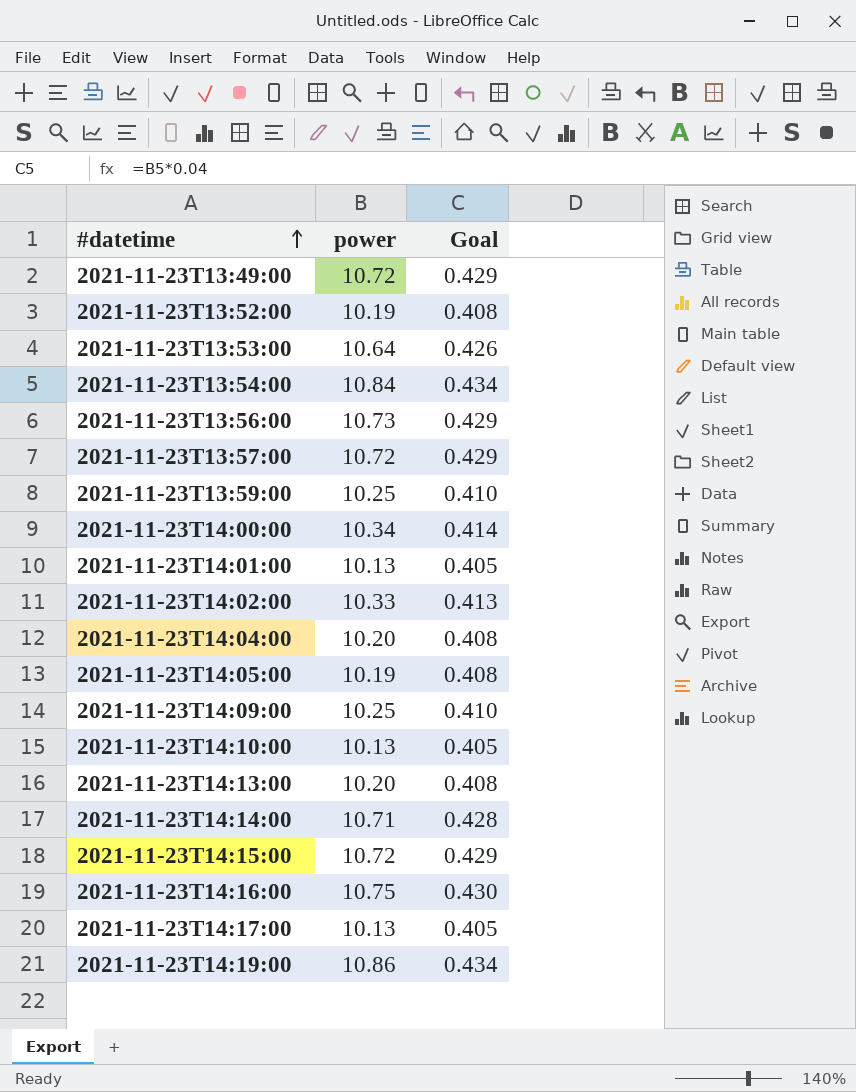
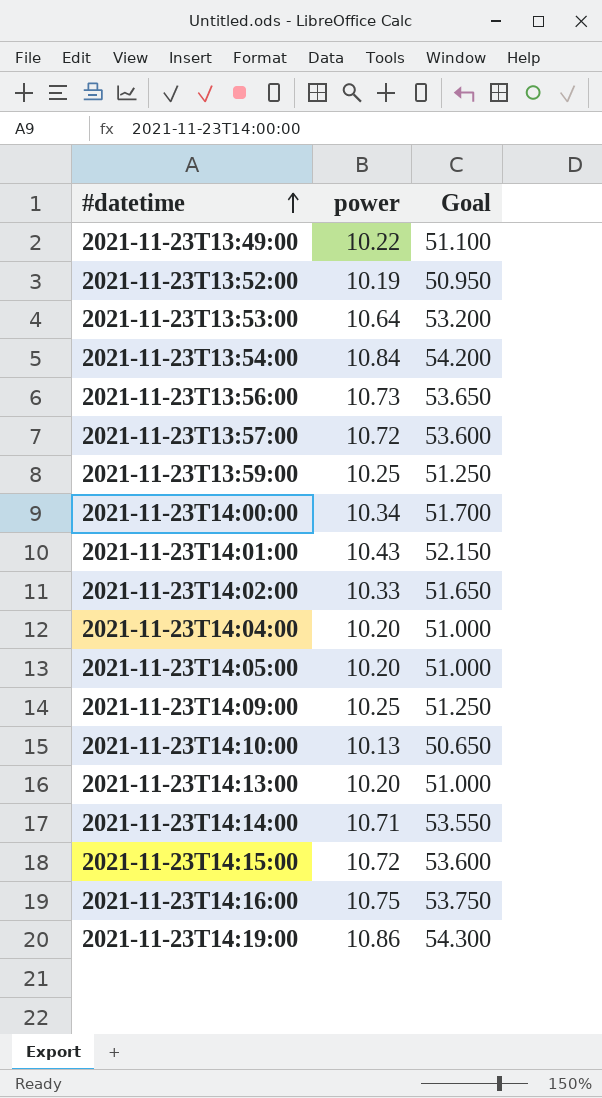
column Goal | formula: [power] * 0.04 -> [power] * 5
row 2021-11-23T14:17:00: 10.13 | 0.405 -> none
2021-11-23T13:49:00 | power: 10.72 -> 10.22
2021-11-23T14:01:00 | power: 10.13 -> 10.43
2021-11-23T14:05:00 | power: 10.19 -> 10.20

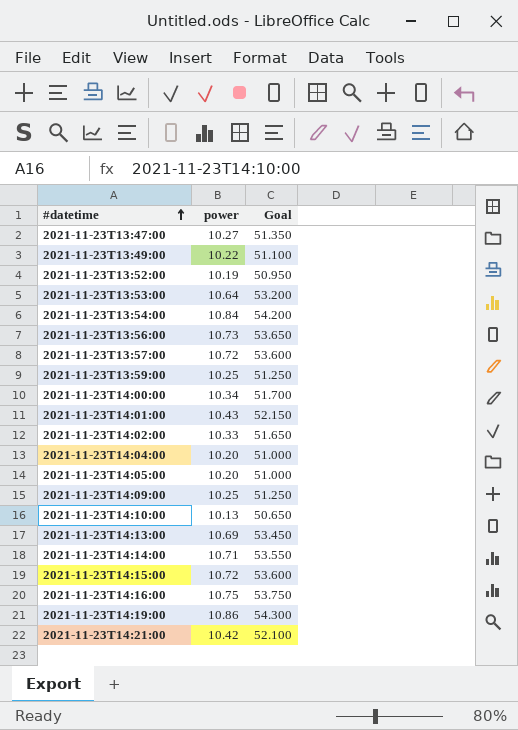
row 2021-11-23T13:47:00: none -> 10.27 | 51.350
2021-11-23T14:13:00 | power: 10.20 -> 10.69
2021-11-23T14:13:00 | Goal: 51.000 -> 53.450
row 2021-11-23T14:21:00: none -> 10.42 | 52.100

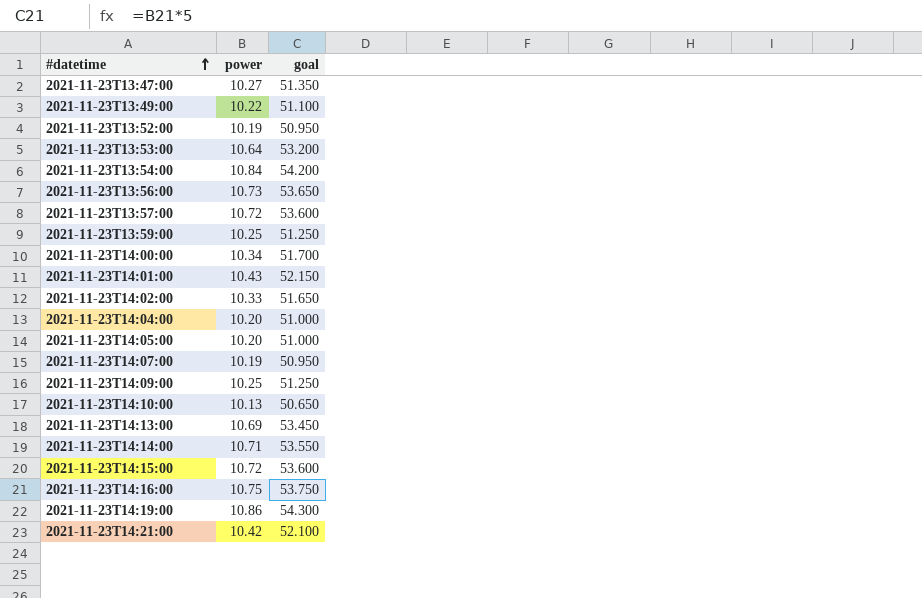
column name: Goal -> goal
row 2021-11-23T14:07:00: none -> 10.19 | 50.950

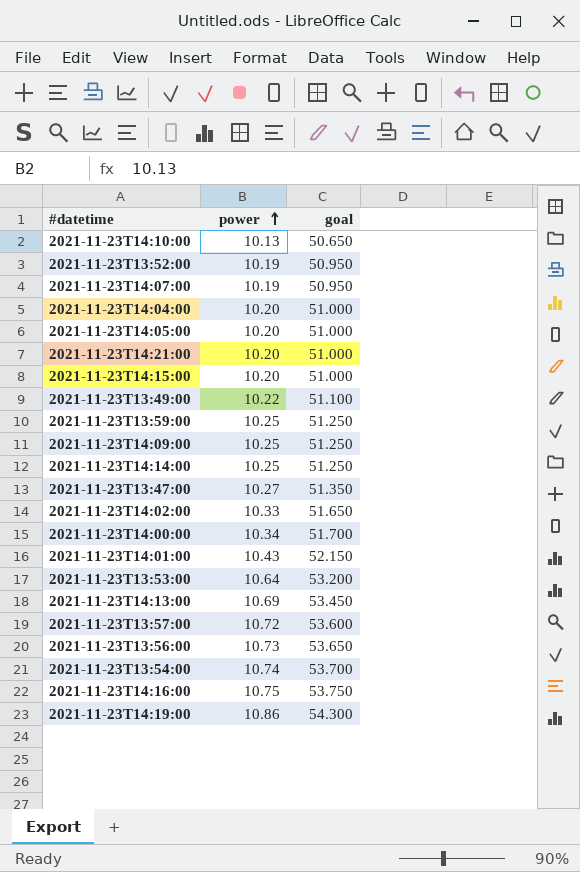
row order: #datetime ascending -> power ascending
2021-11-23T14:21:00 | power: 10.42 -> 10.20
2021-11-23T14:21:00 | goal: 52.100 -> 51.000
2021-11-23T14:15:00 | power: 10.72 -> 10.20
2021-11-23T14:15:00 | goal: 53.600 -> 51.000
2021-11-23T14:14:00 | power: 10.71 -> 10.25
2021-11-23T14:14:00 | goal: 53.550 -> 51.250
2021-11-23T13:54:00 | power: 10.84 -> 10.74
2021-11-23T13:54:00 | goal: 54.200 -> 53.700

